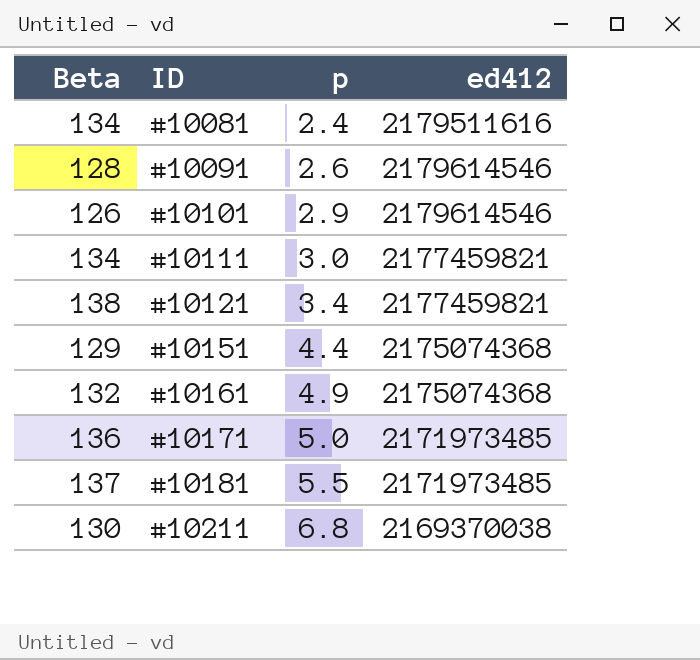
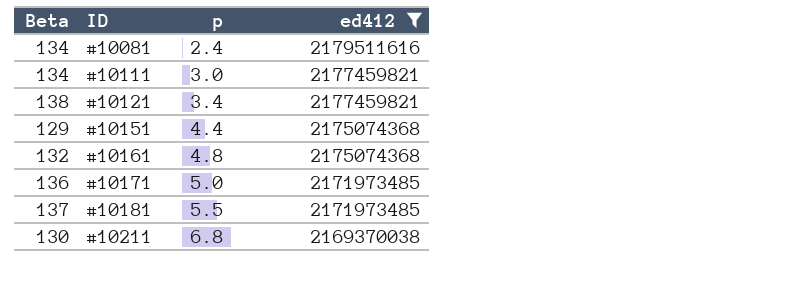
filter: none -> ed412 != 2179614546
#10161 | p: 4.9 -> 4.8

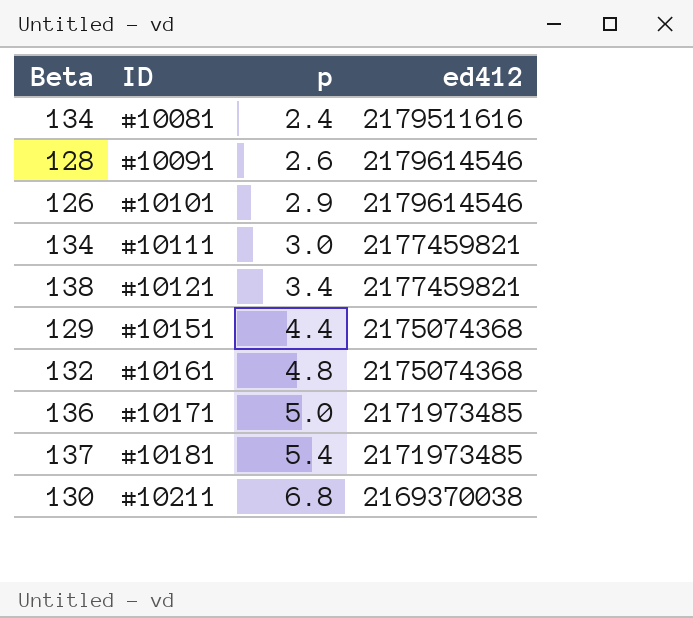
filter: ed412 != 2179614546 -> none
#10181 | p: 5.5 -> 5.4

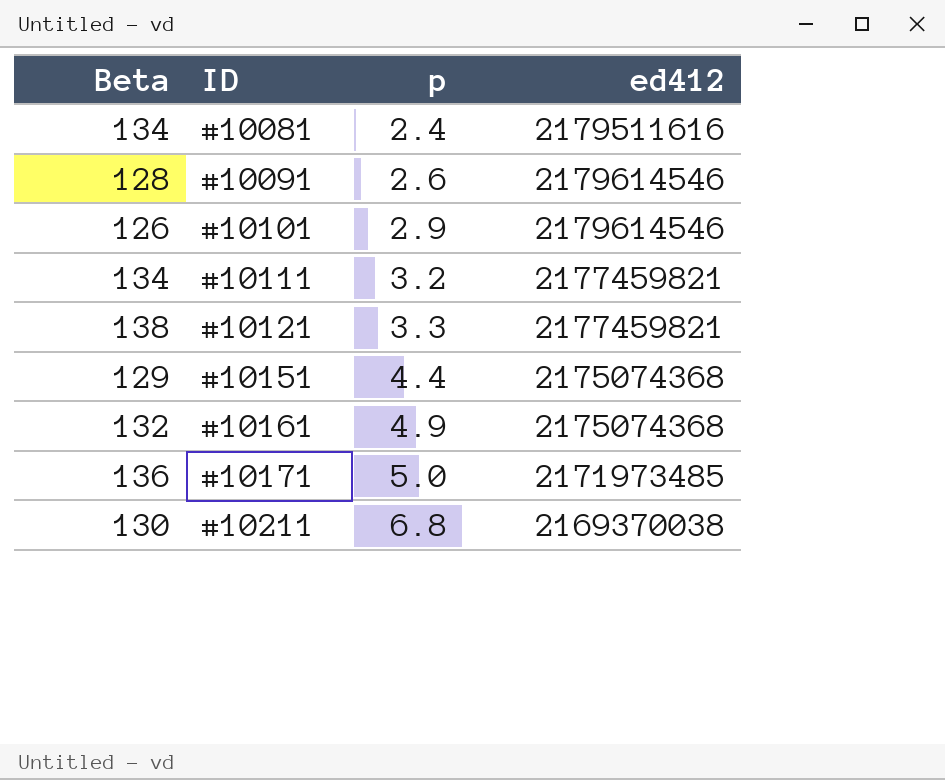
row #10181: 137 | 5.4 | 2171973485 -> none
#10111 | p: 3.0 -> 3.2
#10121 | p: 3.4 -> 3.3
#10161 | p: 4.8 -> 4.9

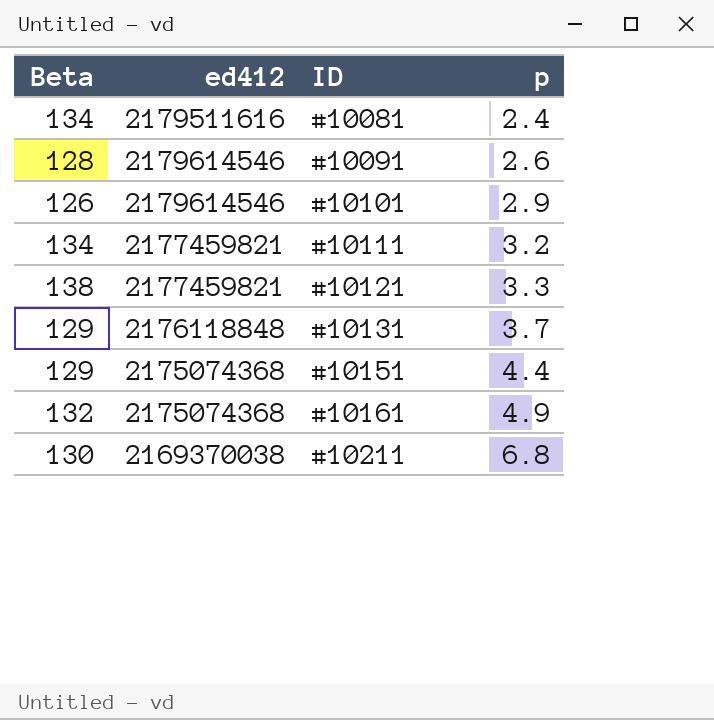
column ed412 | position: 4 -> 2
row #10171: 136 | 5.0 | 2171973485 -> none
row #10131: none -> 129 | 2176118848 | 3.7

